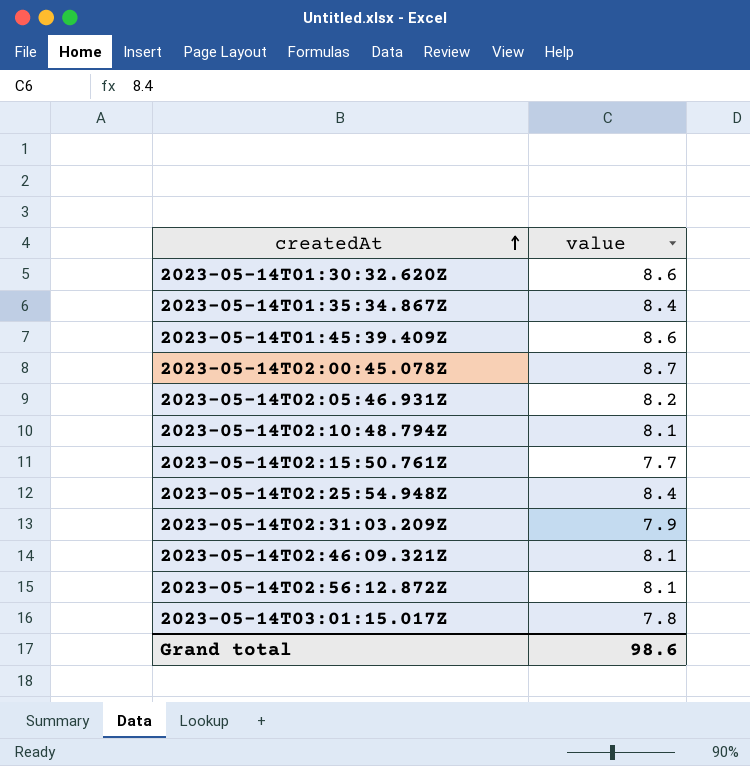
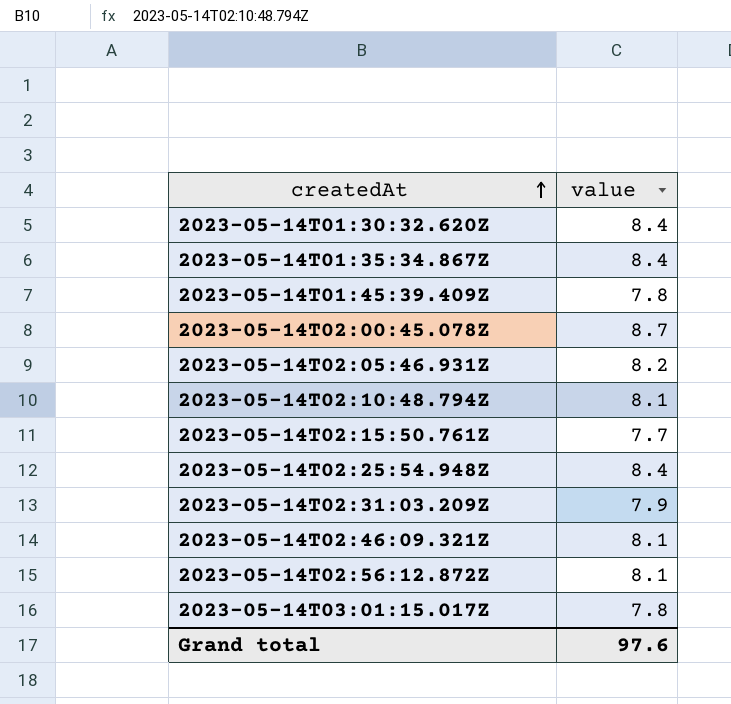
2023-05-14T01:30:32.620Z | value: 8.6 -> 8.4
2023-05-14T01:45:39.409Z | value: 8.6 -> 7.8
Grand total | value: 98.6 -> 97.6

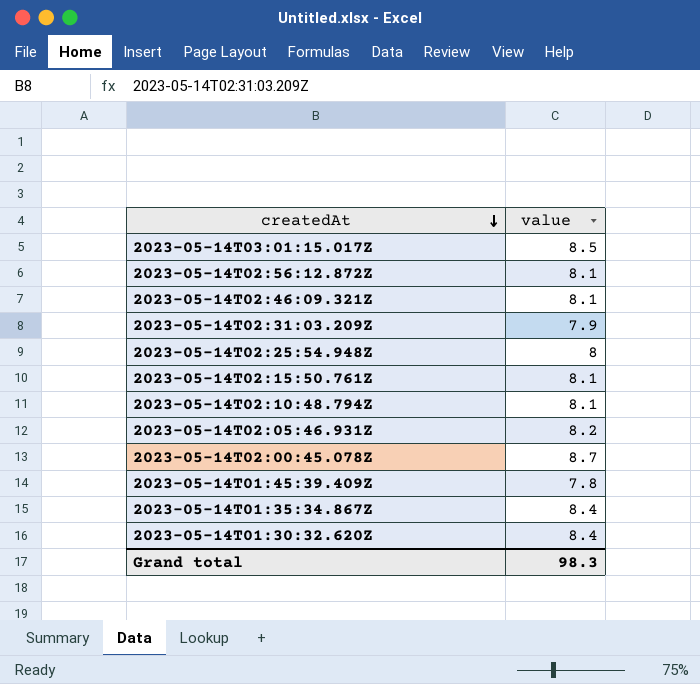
row order: createdAt ascending -> createdAt descending
2023-05-14T03:01:15.017Z | value: 7.8 -> 8.5
2023-05-14T02:25:54.948Z | value: 8.4 -> 8
2023-05-14T02:15:50.761Z | value: 7.7 -> 8.1
Grand total | value: 97.6 -> 98.3

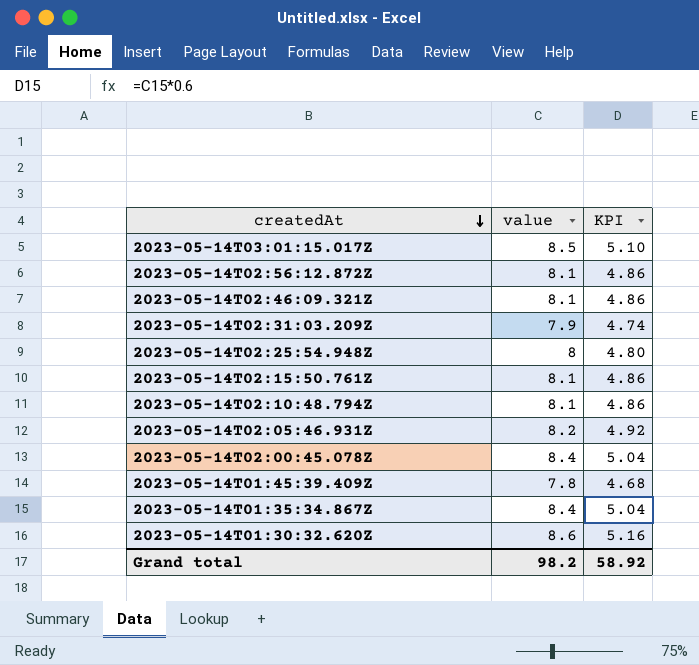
column KPI | formula: none -> [value] * 0.6
2023-05-14T02:00:45.078Z | value: 8.7 -> 8.4
2023-05-14T01:30:32.620Z | value: 8.4 -> 8.6
Grand total | value: 98.3 -> 98.2

